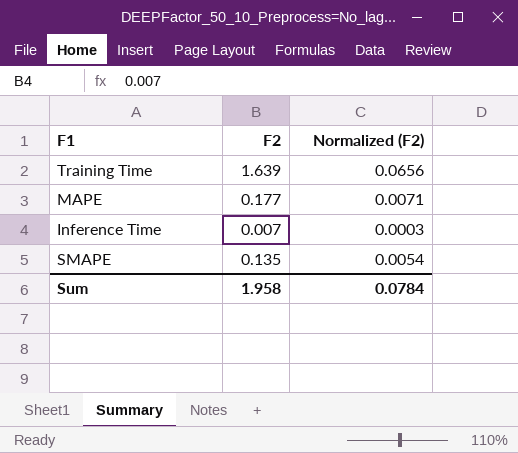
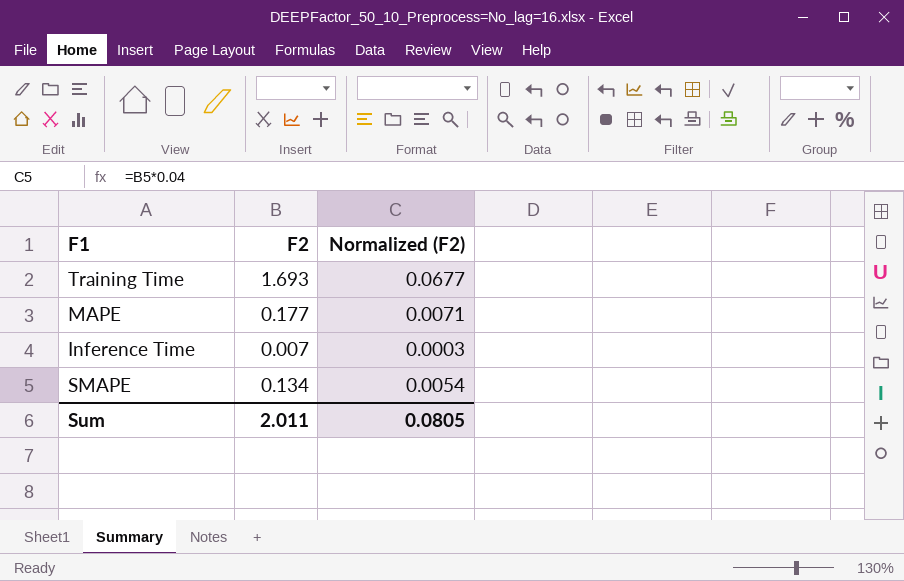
Training Time | F2: 1.639 -> 1.693
Training Time | Normalized (F2): 0.0656 -> 0.0677
SMAPE | F2: 0.135 -> 0.134
Sum | F2: 1.958 -> 2.011
Sum | Normalized (F2): 0.0784 -> 0.0805

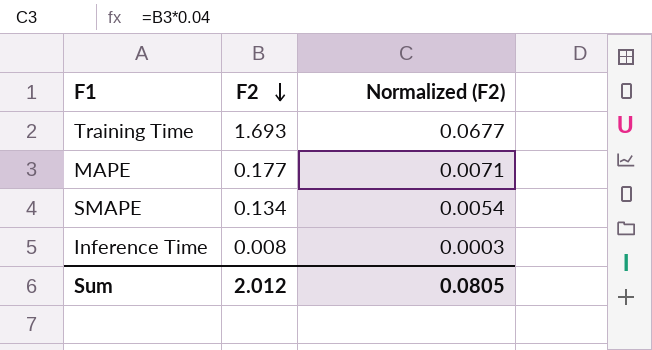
row order: none -> F2 descending
Inference Time | F2: 0.007 -> 0.008
Sum | F2: 2.011 -> 2.012

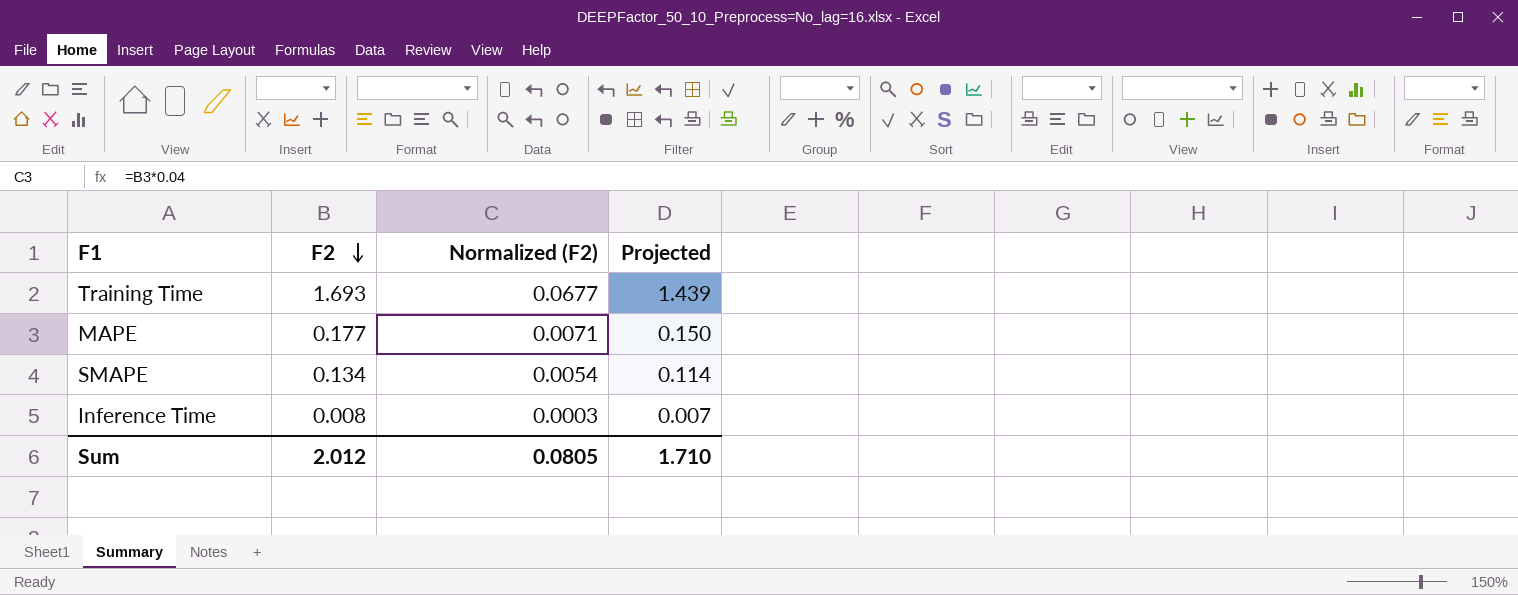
column Projected | formula: none -> [F2] * 0.85

